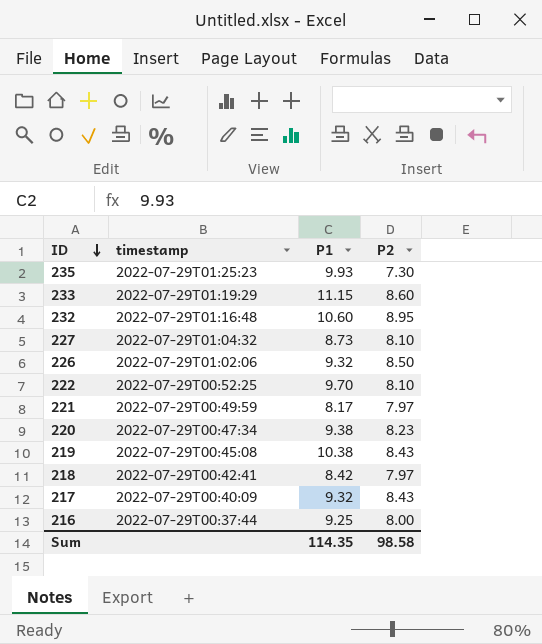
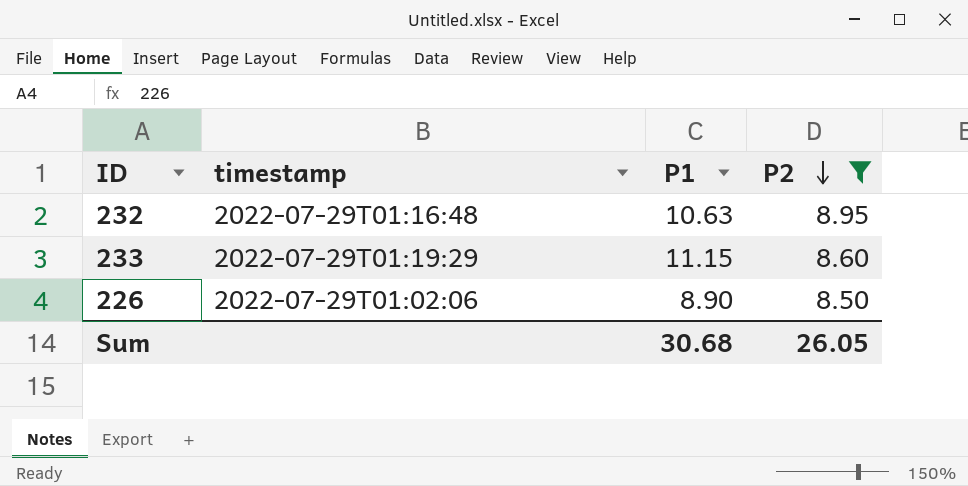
filter: none -> P2 >= 8.50
row order: ID descending -> P2 descending
232 | P1: 10.60 -> 10.63
226 | P1: 9.32 -> 8.90
Sum | P1: 114.35 -> 30.68
Sum | P2: 98.58 -> 26.05

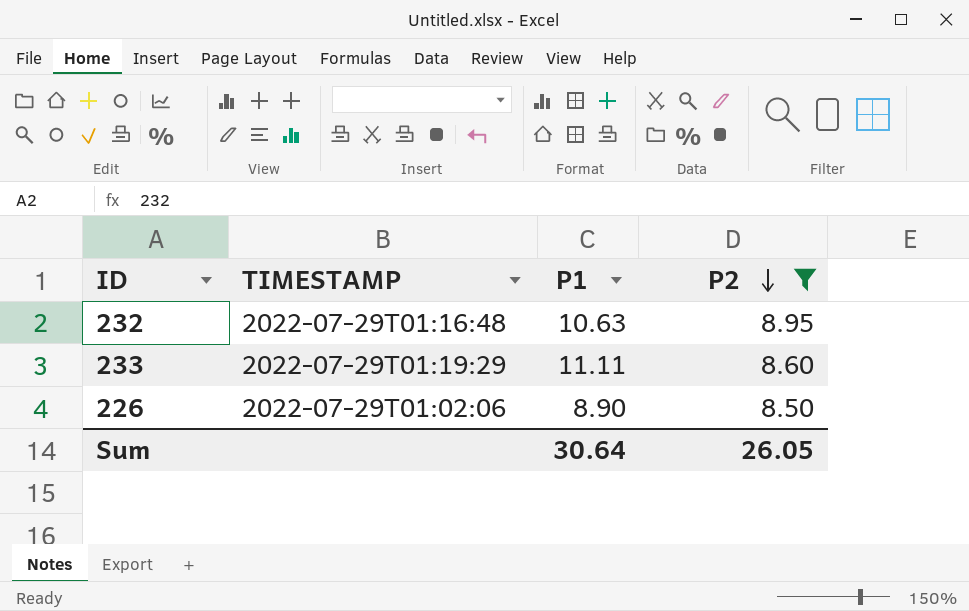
column name: timestamp -> TIMESTAMP
233 | P1: 11.15 -> 11.11
Sum | P1: 30.68 -> 30.64

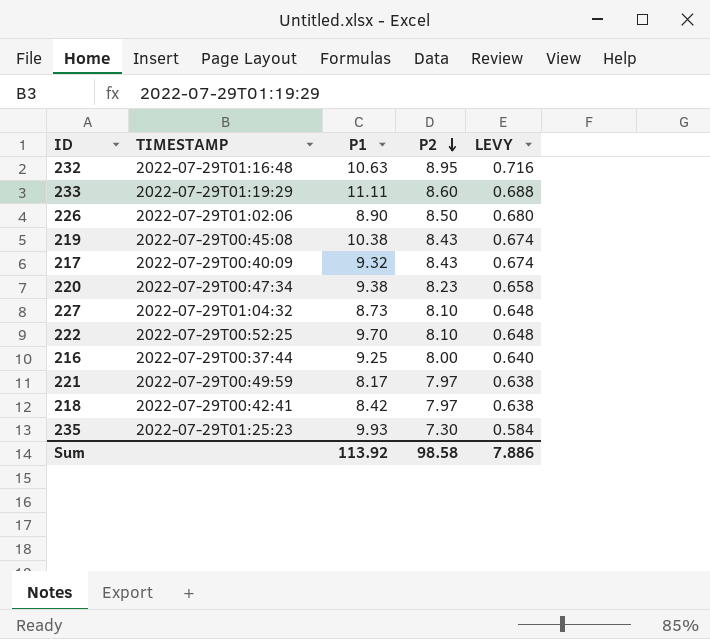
filter: P2 >= 8.50 -> none
column LEVY | formula: none -> [P2] * 0.08
Sum | P1: 30.64 -> 113.92
Sum | P2: 26.05 -> 98.58

